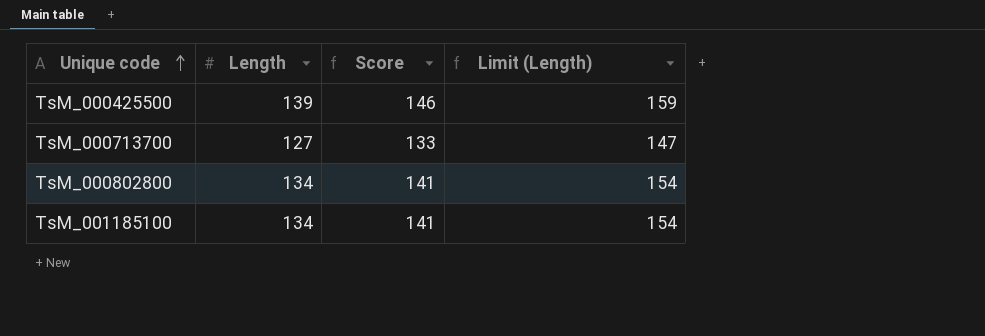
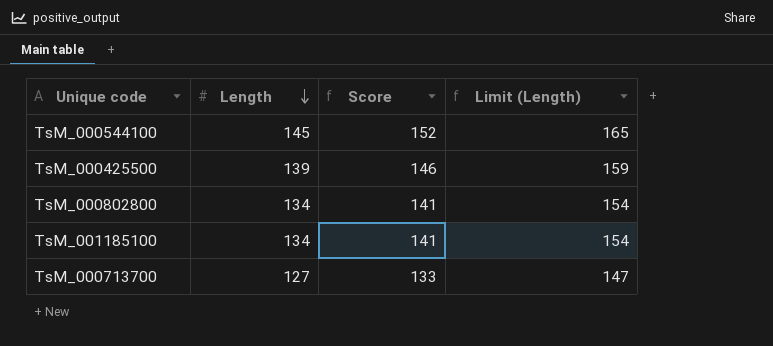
row order: Unique code ascending -> Length descending
row TsM_000544100: none -> 145 | 152 | 165

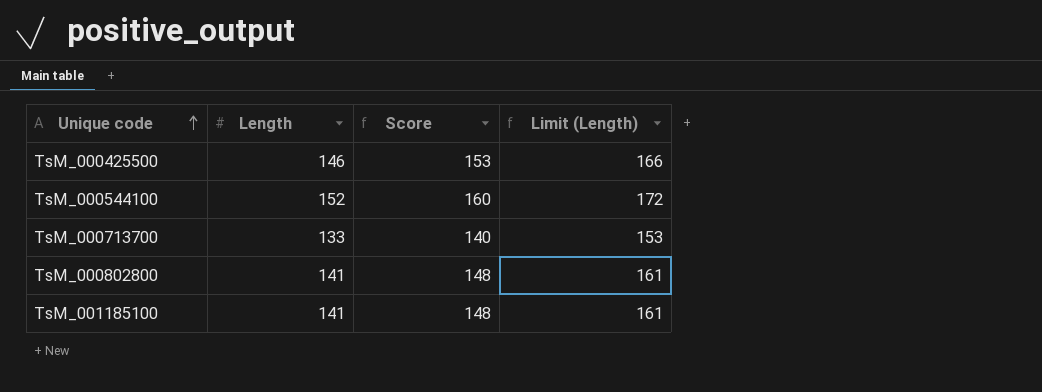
row order: Length descending -> Unique code ascending
TsM_000425500 | Length: 139 -> 146
TsM_000425500 | Score: 146 -> 153
TsM_000425500 | Limit (Length): 159 -> 166
TsM_000544100 | Length: 145 -> 152
TsM_000544100 | Score: 152 -> 160
TsM_000544100 | Limit (Length): 165 -> 172
TsM_000713700 | Length: 127 -> 133
TsM_000713700 | Score: 133 -> 140
TsM_000713700 | Limit (Length): 147 -> 153
TsM_000802800 | Length: 134 -> 141
TsM_000802800 | Score: 141 -> 148
TsM_000802800 | Limit (Length): 154 -> 161
TsM_001185100 | Length: 134 -> 141
TsM_001185100 | Score: 141 -> 148
TsM_001185100 | Limit (Length): 154 -> 161

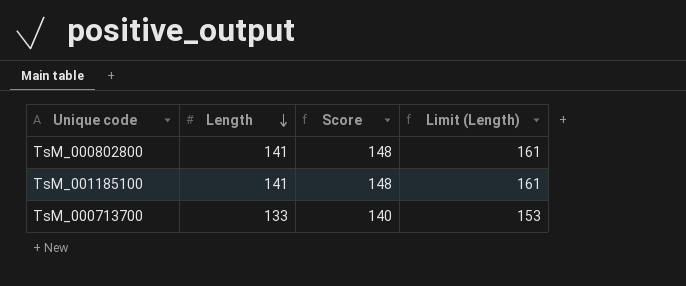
row order: Unique code ascending -> Length descending
row TsM_000425500: 146 | 153 | 166 -> none
row TsM_000544100: 152 | 160 | 172 -> none

